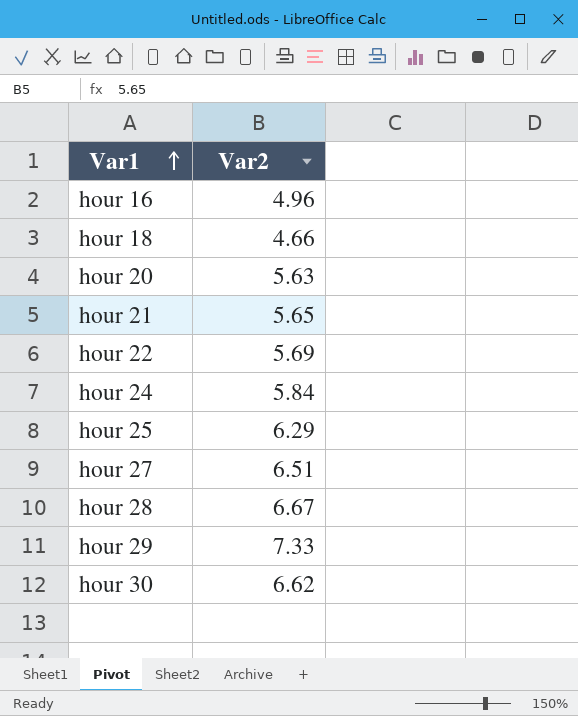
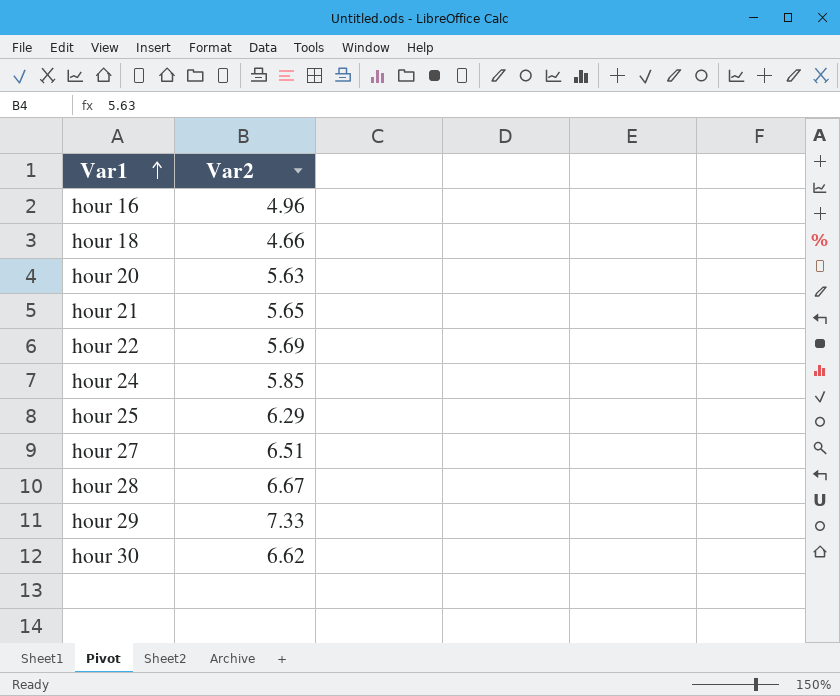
hour 24 | Var2: 5.84 -> 5.85

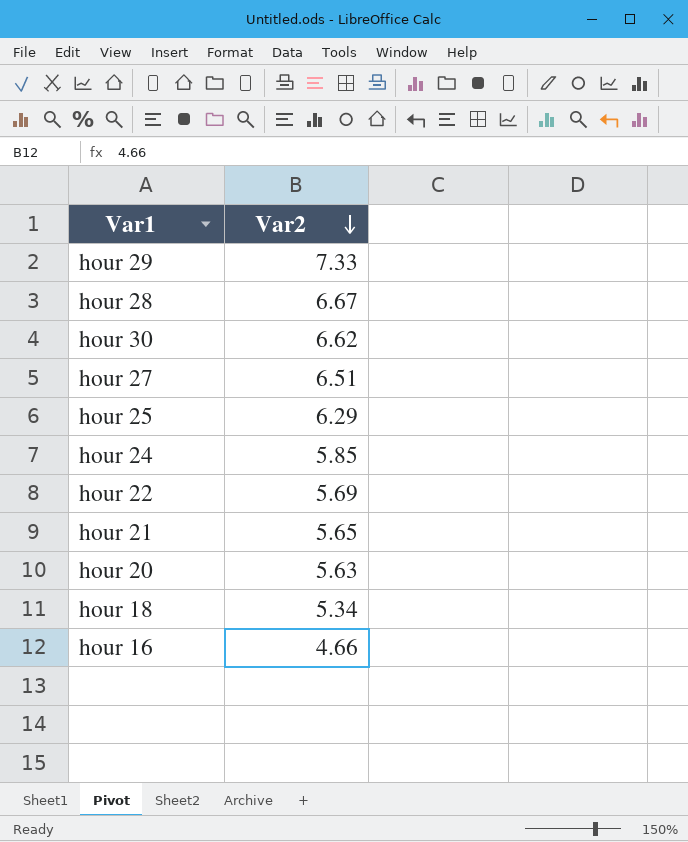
row order: Var1 ascending -> Var2 descending
hour 18 | Var2: 4.66 -> 5.34
hour 16 | Var2: 4.96 -> 4.66

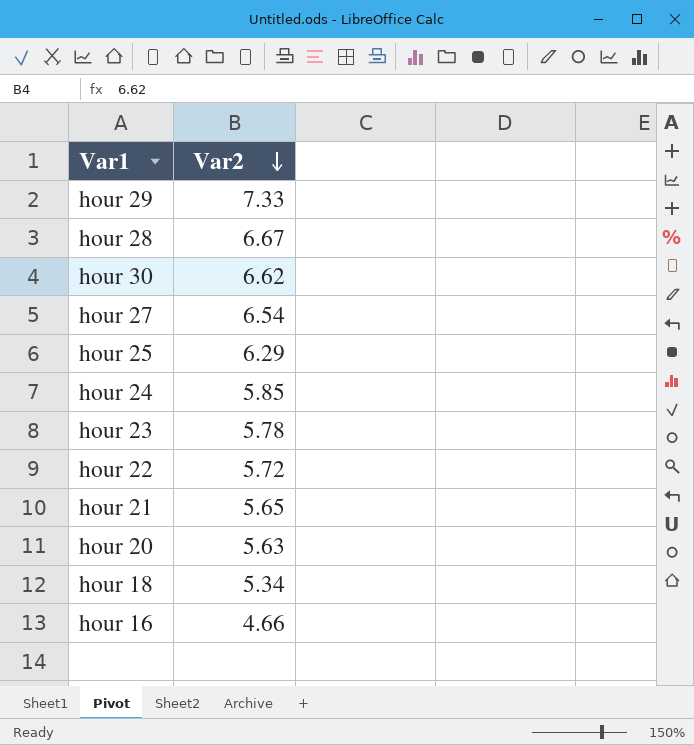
hour 27 | Var2: 6.51 -> 6.54
row hour 23: none -> 5.78
hour 22 | Var2: 5.69 -> 5.72

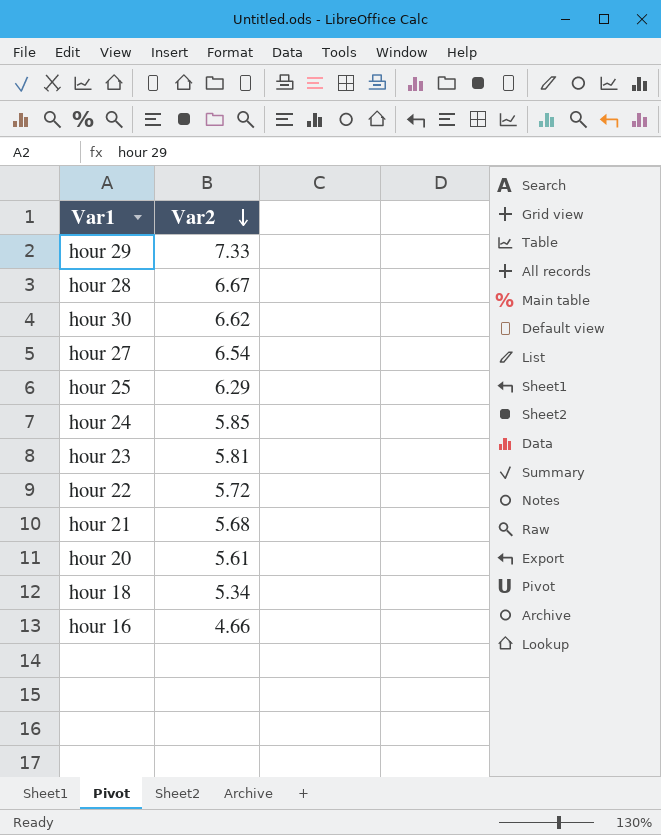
hour 23 | Var2: 5.78 -> 5.81
hour 21 | Var2: 5.65 -> 5.68
hour 20 | Var2: 5.63 -> 5.61

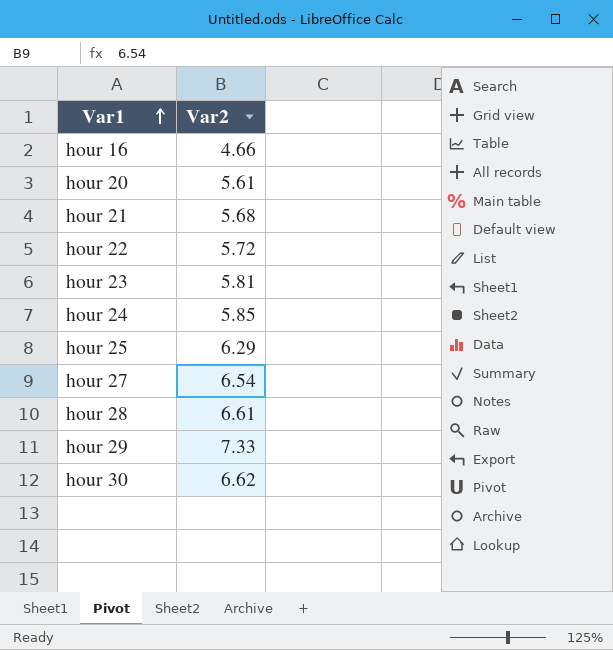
row order: Var2 descending -> Var1 ascending
row hour 18: 5.34 -> none
hour 28 | Var2: 6.67 -> 6.61

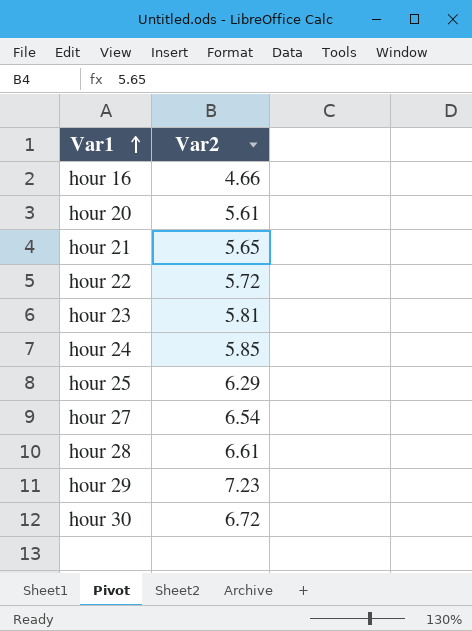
hour 21 | Var2: 5.68 -> 5.65
hour 29 | Var2: 7.33 -> 7.23
hour 30 | Var2: 6.62 -> 6.72

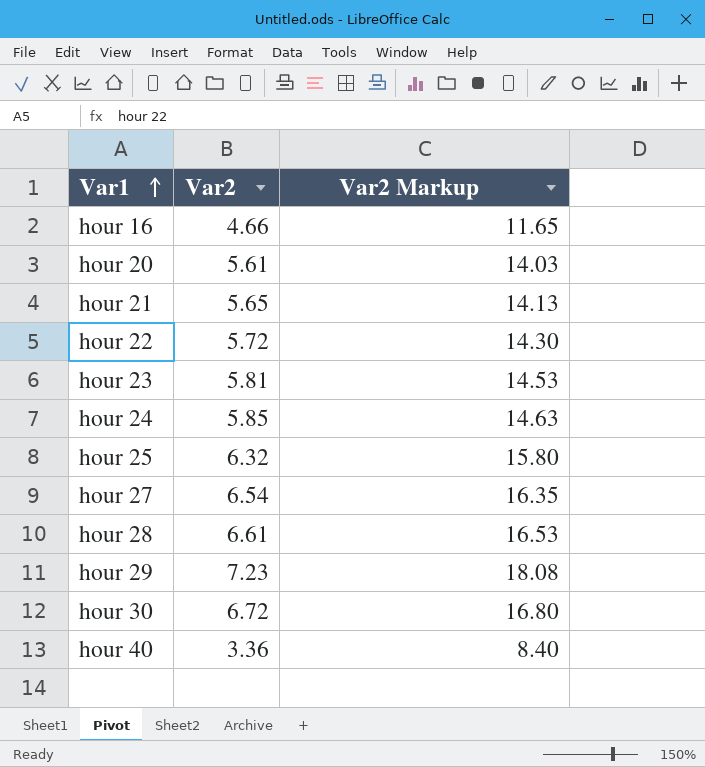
column Var2 Markup | formula: none -> [Var2] * 2.5
hour 25 | Var2: 6.29 -> 6.32
row hour 40: none -> 3.36 | 8.40

